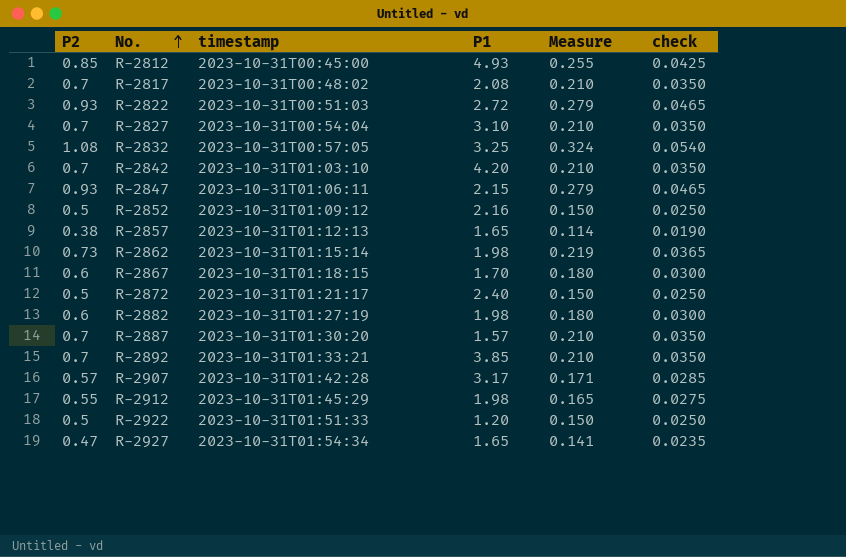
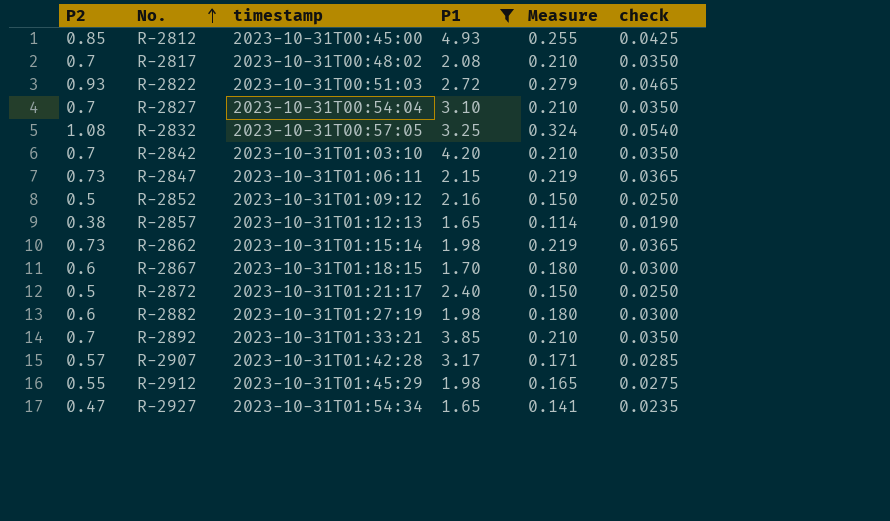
filter: none -> P1 >= 1.65
R-2847 | P2: 0.93 -> 0.73
R-2847 | Measure: 0.279 -> 0.219
R-2847 | check: 0.0465 -> 0.0365

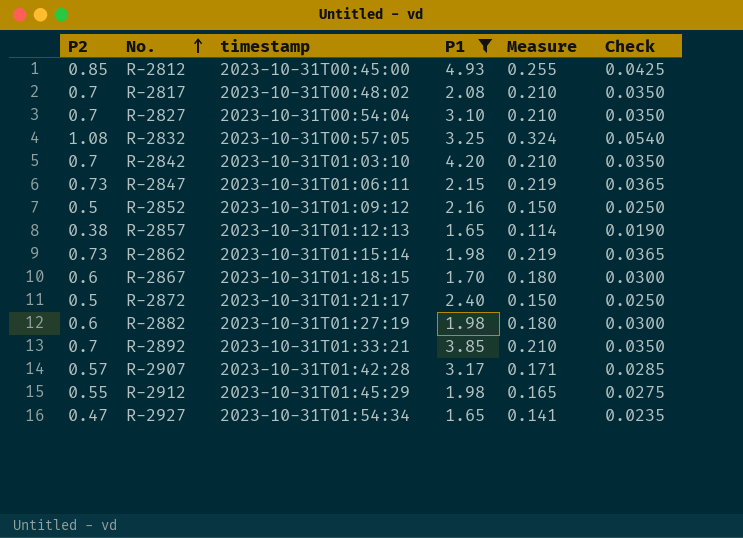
column name: check -> Check
row R-2822: 0.93 | 2023-10-31T00:51:03 | 2.72 | 0.279 | 0.0465 -> none

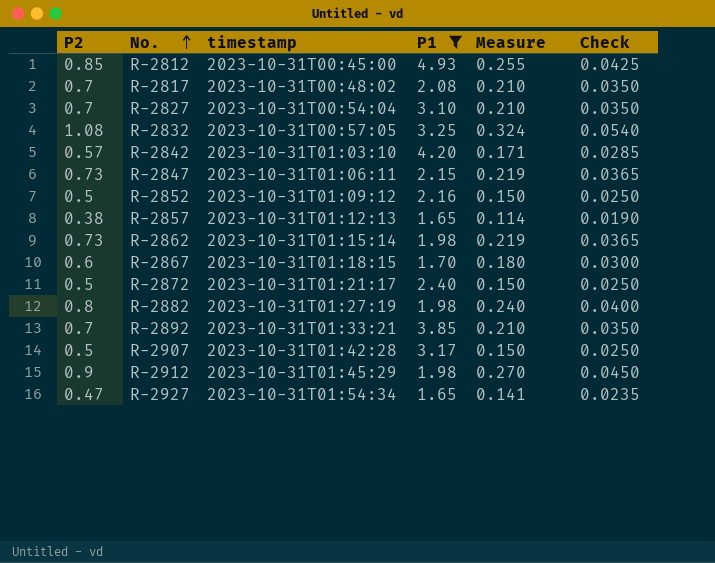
R-2842 | P2: 0.7 -> 0.57
R-2842 | Measure: 0.210 -> 0.171
R-2842 | Check: 0.0350 -> 0.0285
R-2882 | P2: 0.6 -> 0.8
R-2882 | Measure: 0.180 -> 0.240
R-2882 | Check: 0.0300 -> 0.0400
R-2907 | P2: 0.57 -> 0.5
R-2907 | Measure: 0.171 -> 0.150
R-2907 | Check: 0.0285 -> 0.0250
R-2912 | P2: 0.55 -> 0.9
R-2912 | Measure: 0.165 -> 0.270
R-2912 | Check: 0.0275 -> 0.0450

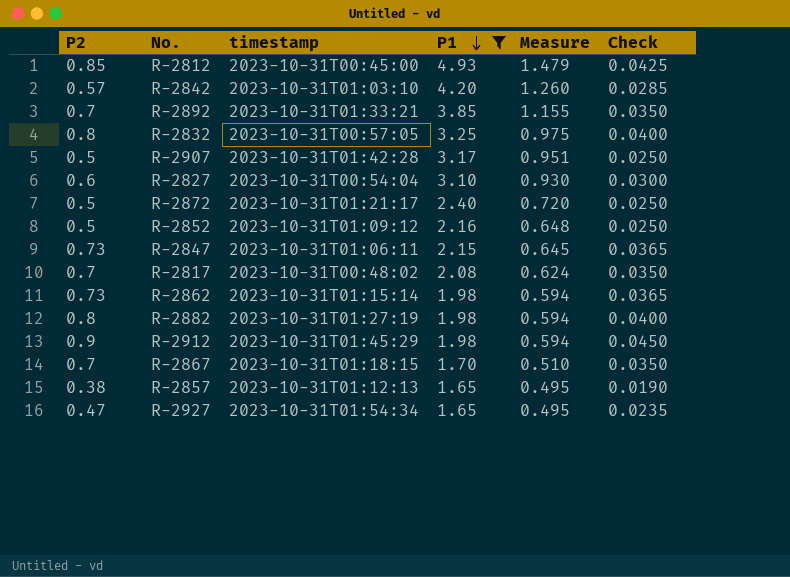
row order: No. ascending -> P1 descending
column Measure | formula: [P2] * 0.3 -> [P1] * 0.3
R-2832 | P2: 1.08 -> 0.8
R-2832 | Check: 0.0540 -> 0.0400
R-2827 | P2: 0.7 -> 0.6
R-2827 | Check: 0.0350 -> 0.0300
R-2867 | P2: 0.6 -> 0.7
R-2867 | Check: 0.0300 -> 0.0350

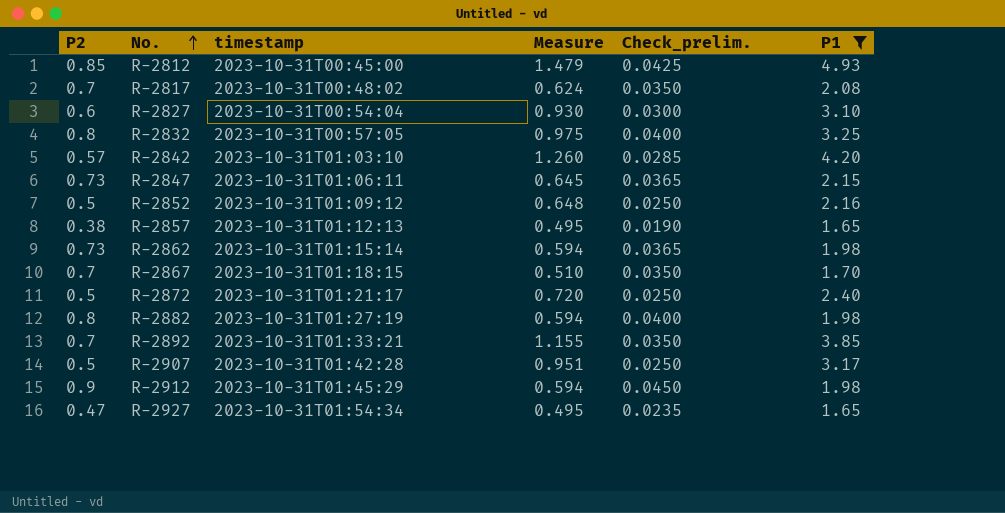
row order: P1 descending -> No. ascending
column name: Check -> Check_prelim.
column P1 | position: 4 -> 6

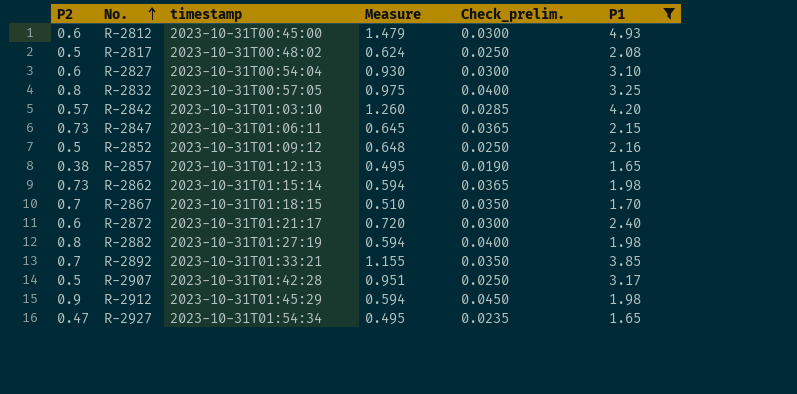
R-2812 | P2: 0.85 -> 0.6
R-2812 | Check_prelim.: 0.0425 -> 0.0300
R-2817 | P2: 0.7 -> 0.5
R-2817 | Check_prelim.: 0.0350 -> 0.0250
R-2872 | P2: 0.5 -> 0.6
R-2872 | Check_prelim.: 0.0250 -> 0.0300

